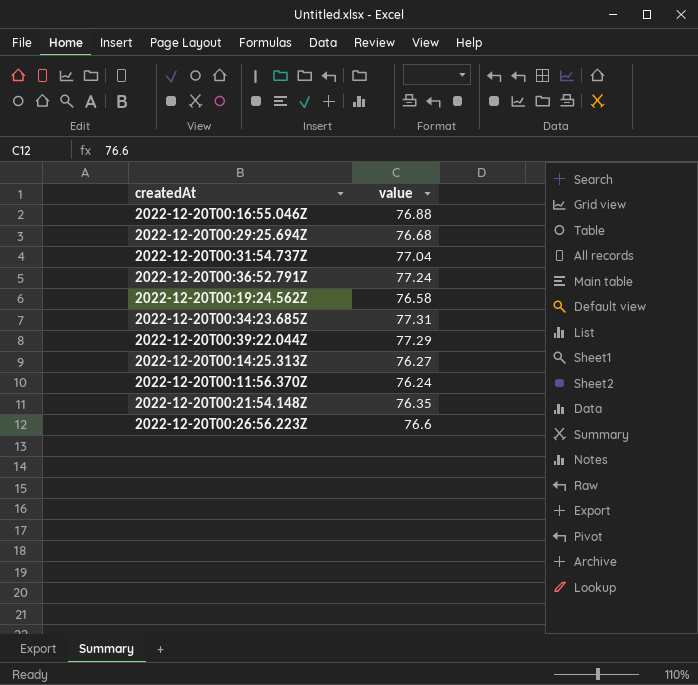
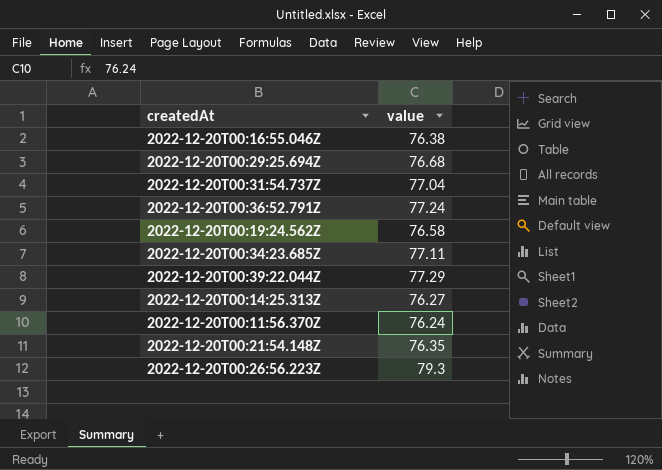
2022-12-20T00:16:55.046Z | value: 76.88 -> 76.38
2022-12-20T00:34:23.685Z | value: 77.31 -> 77.11
2022-12-20T00:26:56.223Z | value: 76.6 -> 79.3

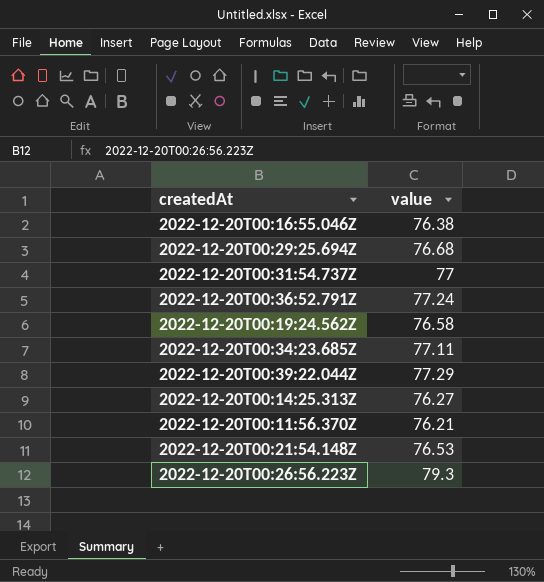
2022-12-20T00:31:54.737Z | value: 77.04 -> 77
2022-12-20T00:11:56.370Z | value: 76.24 -> 76.21
2022-12-20T00:21:54.148Z | value: 76.35 -> 76.53

